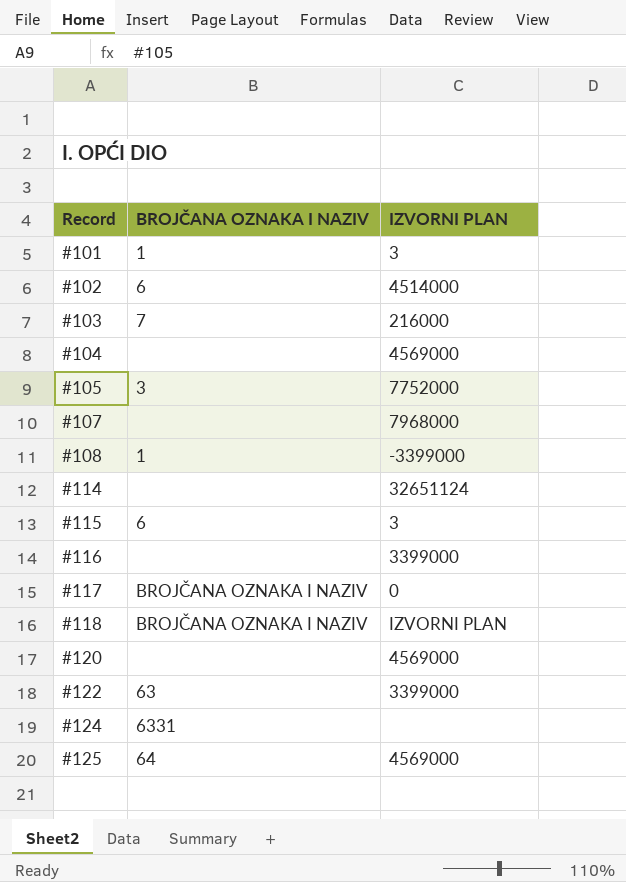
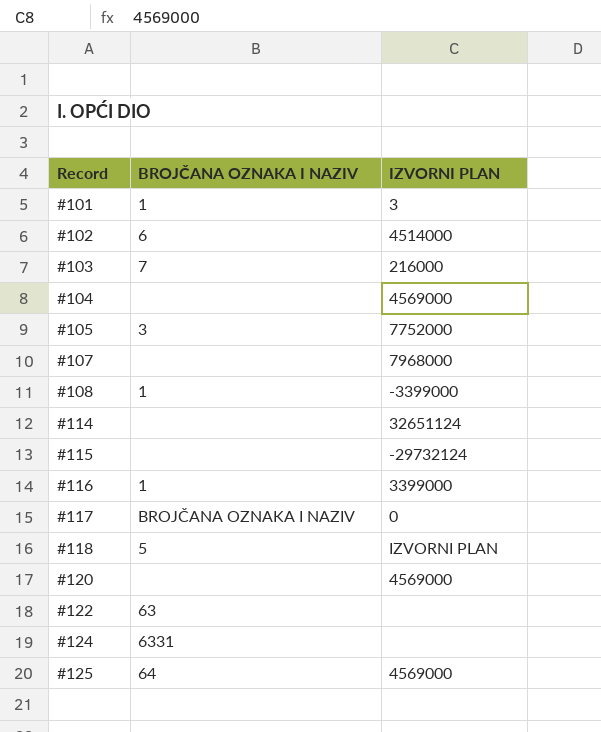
#115 | BROJČANA OZNAKA I NAZIV: 6 -> none
#115 | IZVORNI PLAN: 3 -> -29732124
#116 | BROJČANA OZNAKA I NAZIV: none -> 1
#118 | BROJČANA OZNAKA I NAZIV: BROJČANA OZNAKA I NAZIV -> 5
#122 | IZVORNI PLAN: 3399000 -> none

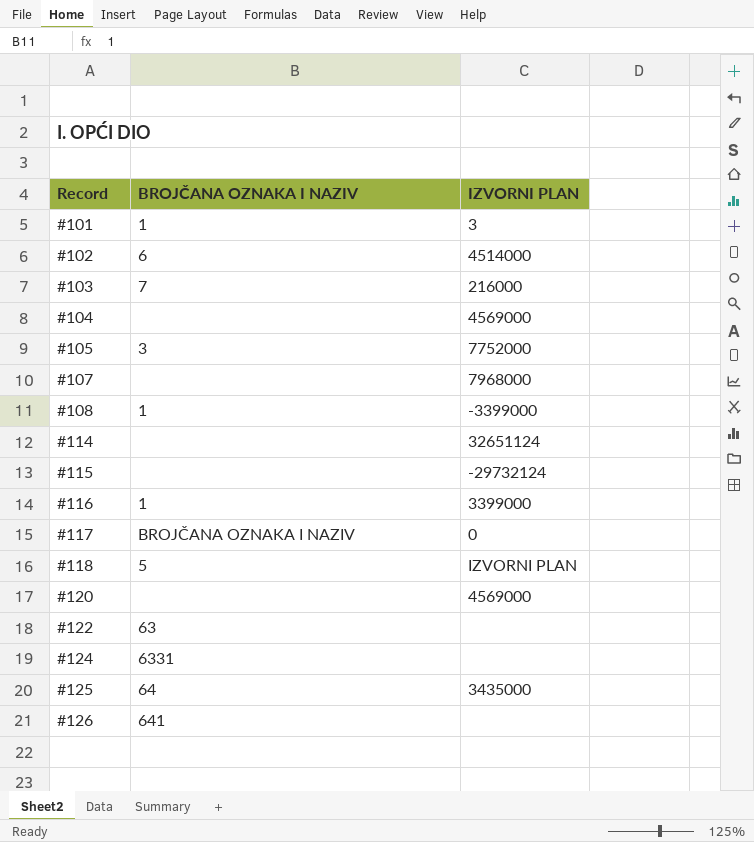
#125 | IZVORNI PLAN: 4569000 -> 3435000
row #126: none -> 641 | none

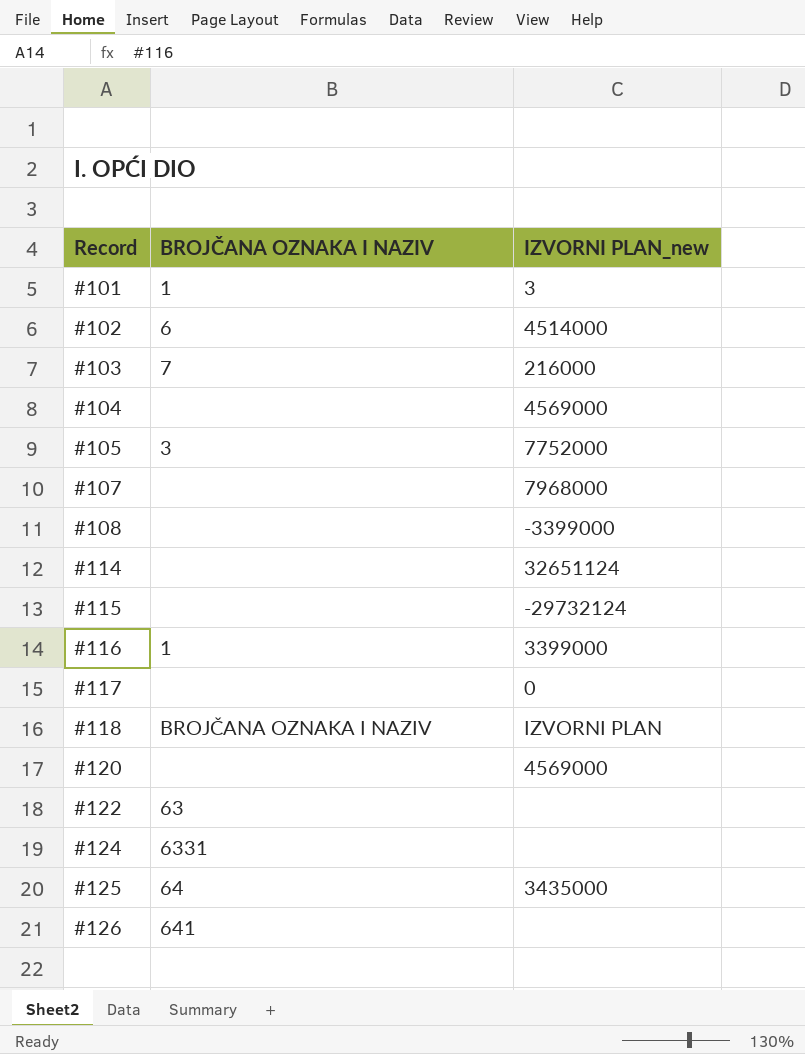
column name: IZVORNI PLAN -> IZVORNI PLAN_new
#108 | BROJČANA OZNAKA I NAZIV: 1 -> none
#117 | BROJČANA OZNAKA I NAZIV: BROJČANA OZNAKA I NAZIV -> none
#118 | BROJČANA OZNAKA I NAZIV: 5 -> BROJČANA OZNAKA I NAZIV

